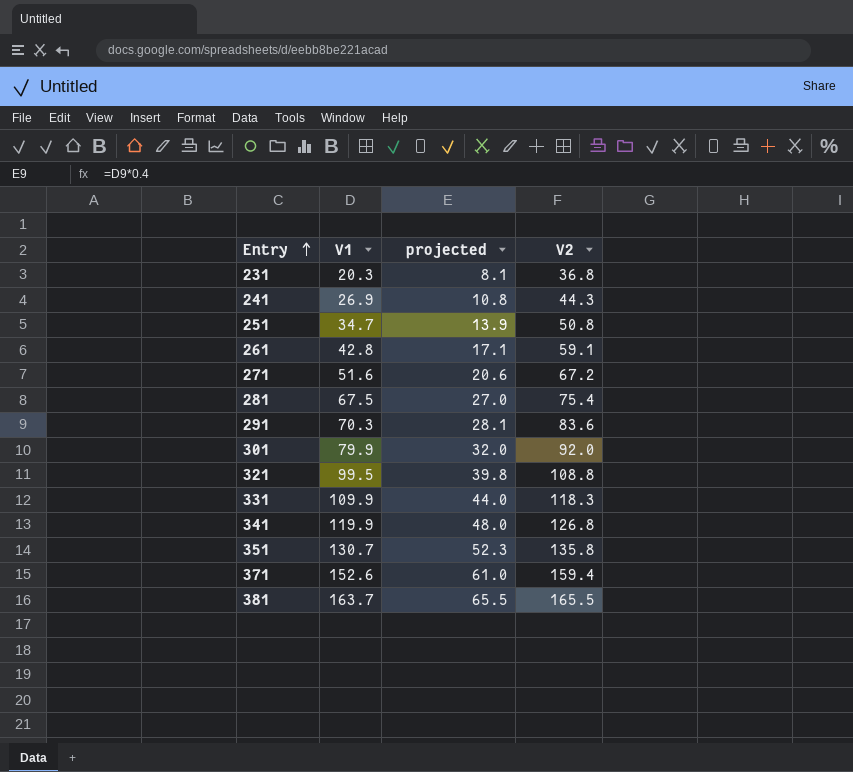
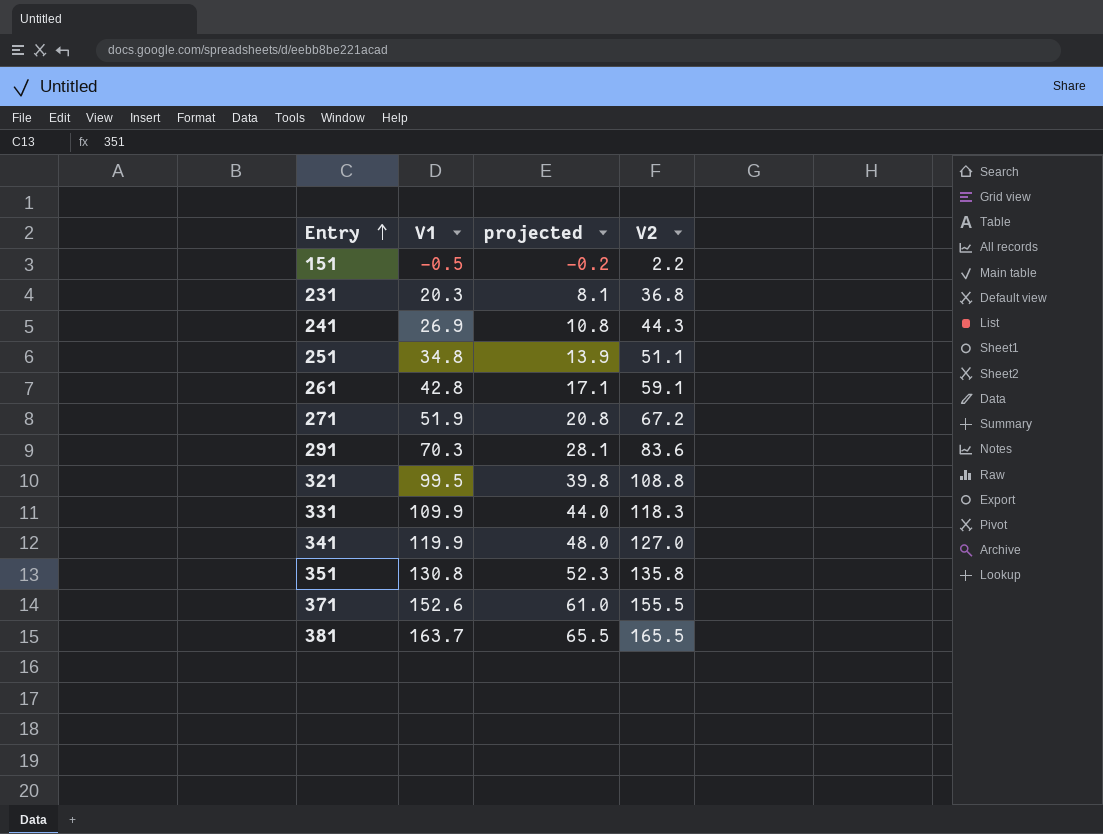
row 281: 67.5 | 27.0 | 75.4 -> none
row 301: 79.9 | 32.0 | 92.0 -> none
row 151: none -> -0.5 | -0.2 | 2.2
251 | V1: 34.7 -> 34.8
251 | V2: 50.8 -> 51.1
271 | V1: 51.6 -> 51.9
271 | projected: 20.6 -> 20.8
341 | V2: 126.8 -> 127.0
351 | V1: 130.7 -> 130.8
371 | V2: 159.4 -> 155.5

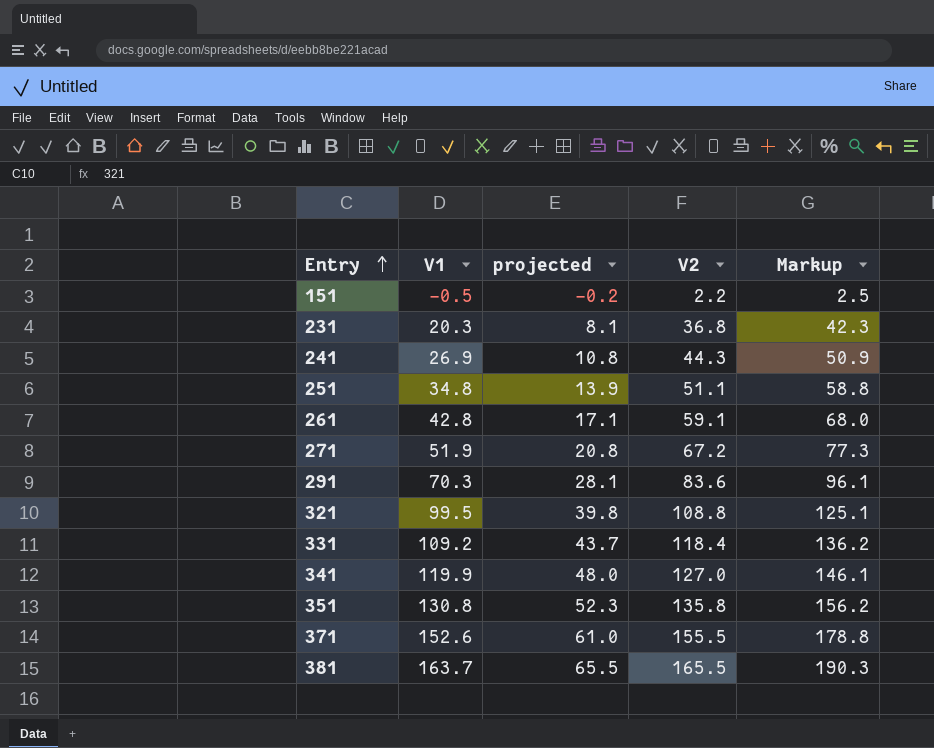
column Markup | formula: none -> [V2] * 1.15
331 | V1: 109.9 -> 109.2
331 | projected: 44.0 -> 43.7
331 | V2: 118.3 -> 118.4

